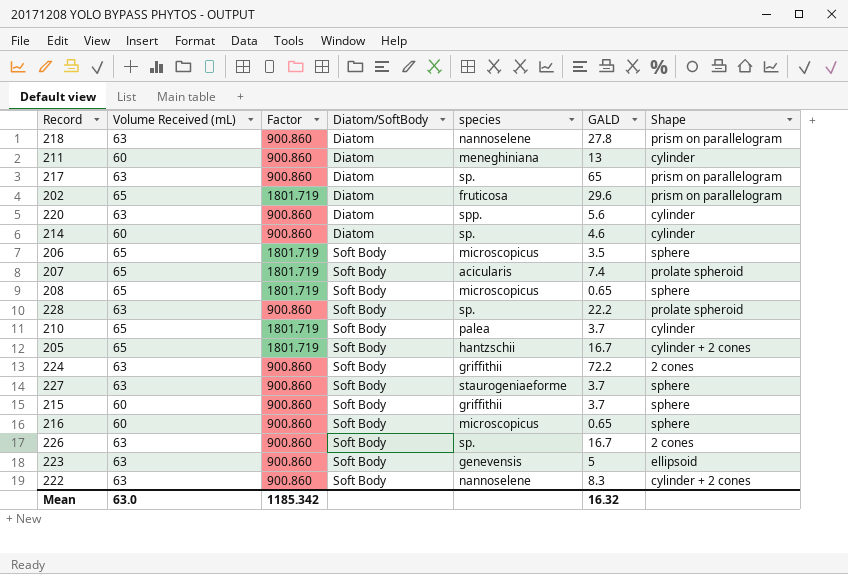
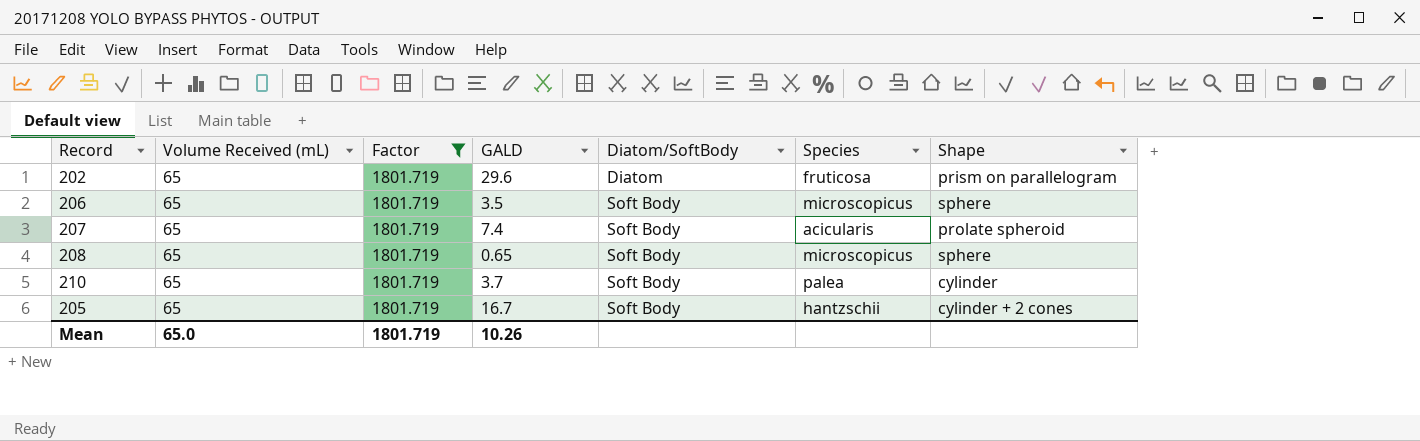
filter: none -> Factor = 1801.719
column GALD | position: 6 -> 4
column name: species -> Species
Mean | Volume Received (mL): 63.0 -> 65.0
Mean | Factor: 1185.342 -> 1801.719
Mean | GALD: 16.32 -> 10.26

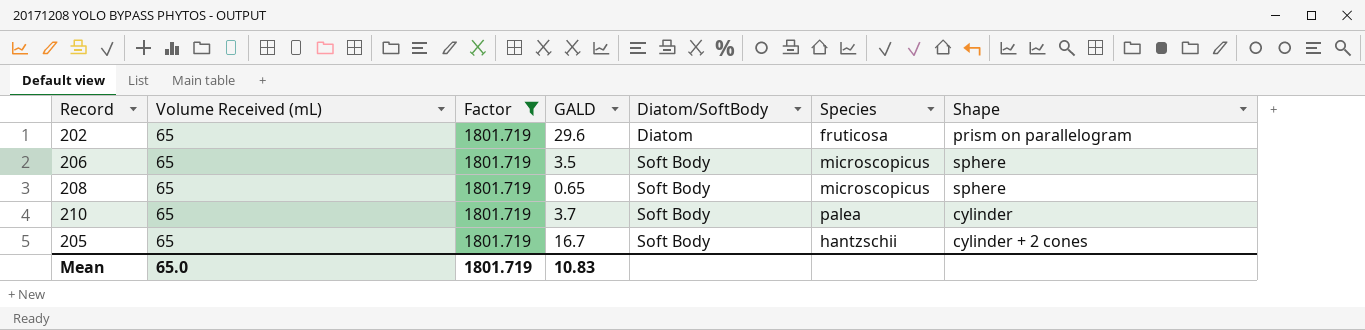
row 207: 65 | 1801.719 | 7.4 | Soft Body | acicularis | prolate spheroid -> none
Mean | GALD: 10.26 -> 10.83

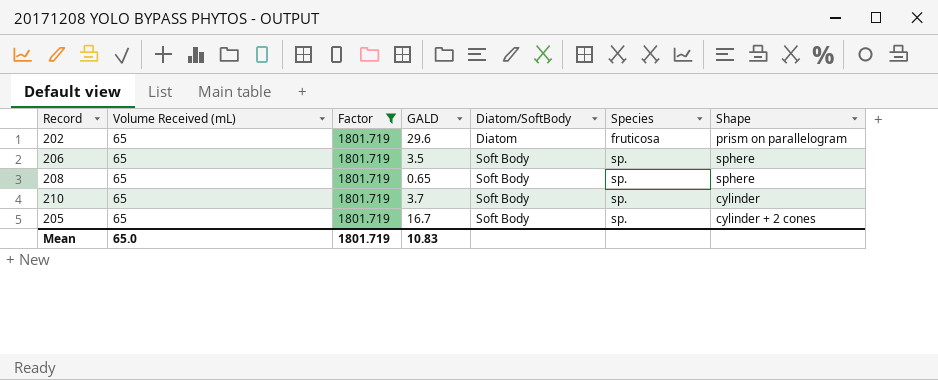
206 | Species: microscopicus -> sp.
208 | Species: microscopicus -> sp.
210 | Species: palea -> sp.
205 | Species: hantzschii -> sp.

